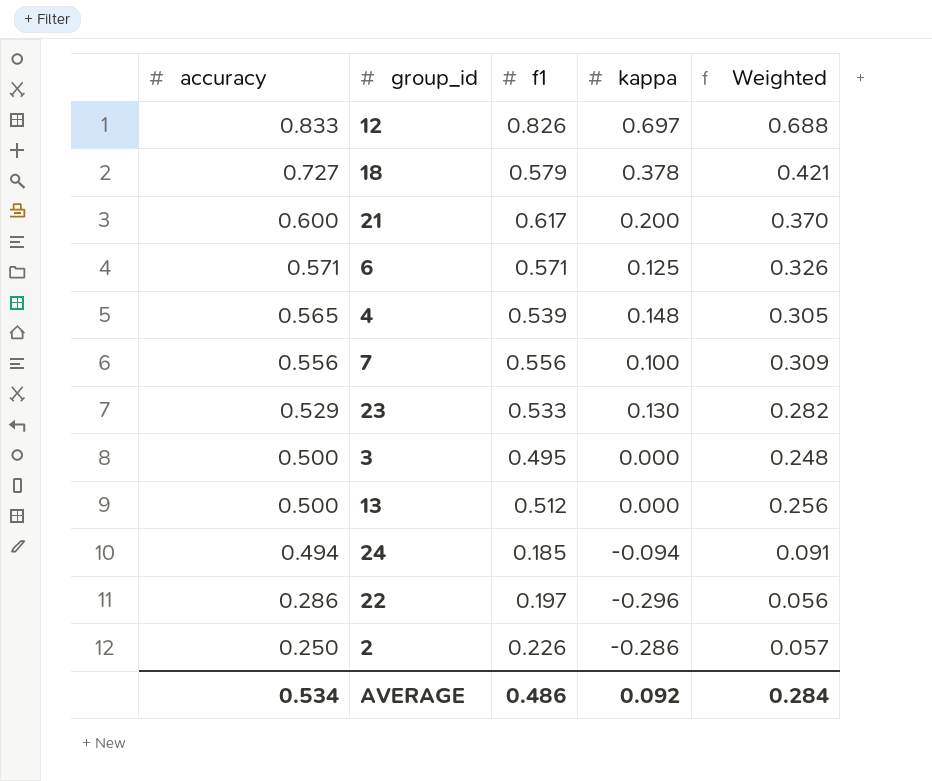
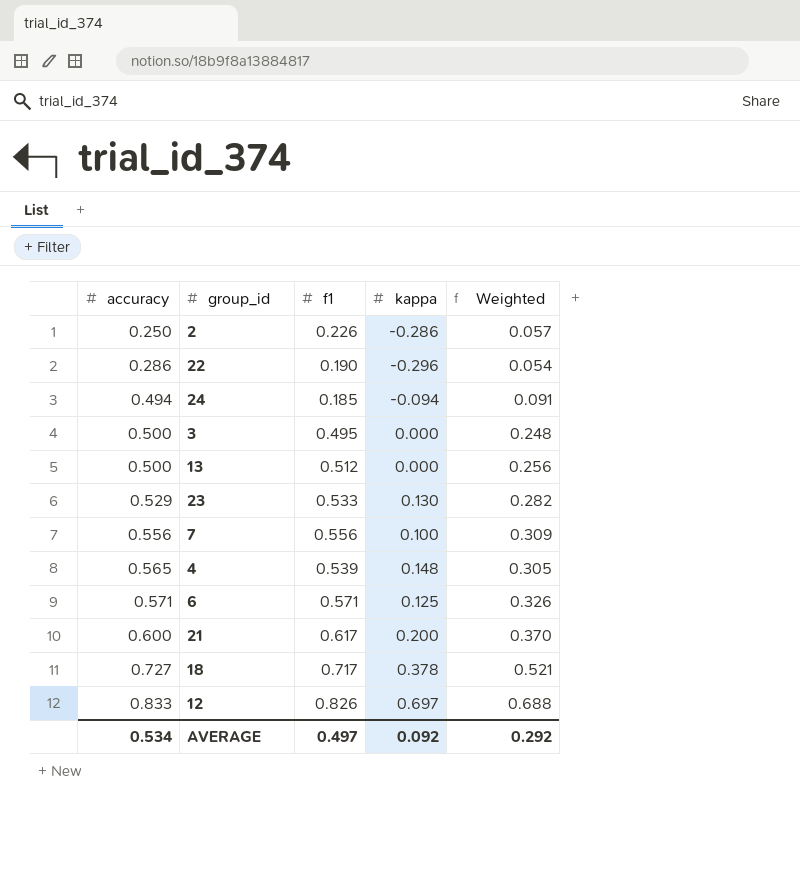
row order: accuracy descending -> accuracy ascending
22 | f1: 0.197 -> 0.190
22 | Weighted: 0.056 -> 0.054
18 | f1: 0.579 -> 0.717
18 | Weighted: 0.421 -> 0.521
AVERAGE | f1: 0.486 -> 0.497
AVERAGE | Weighted: 0.284 -> 0.292

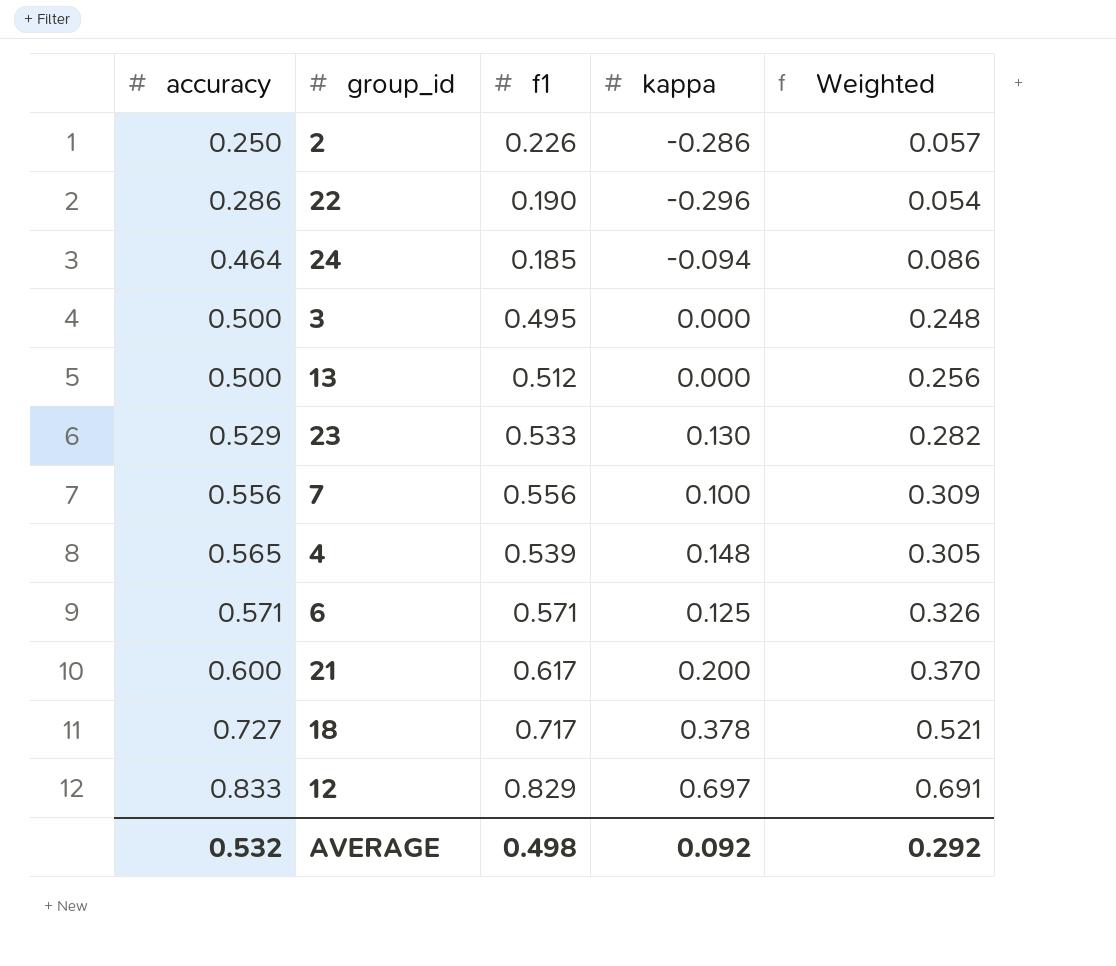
24 | accuracy: 0.494 -> 0.464
24 | Weighted: 0.091 -> 0.086
12 | f1: 0.826 -> 0.829
12 | Weighted: 0.688 -> 0.691
AVERAGE | accuracy: 0.534 -> 0.532
AVERAGE | f1: 0.497 -> 0.498

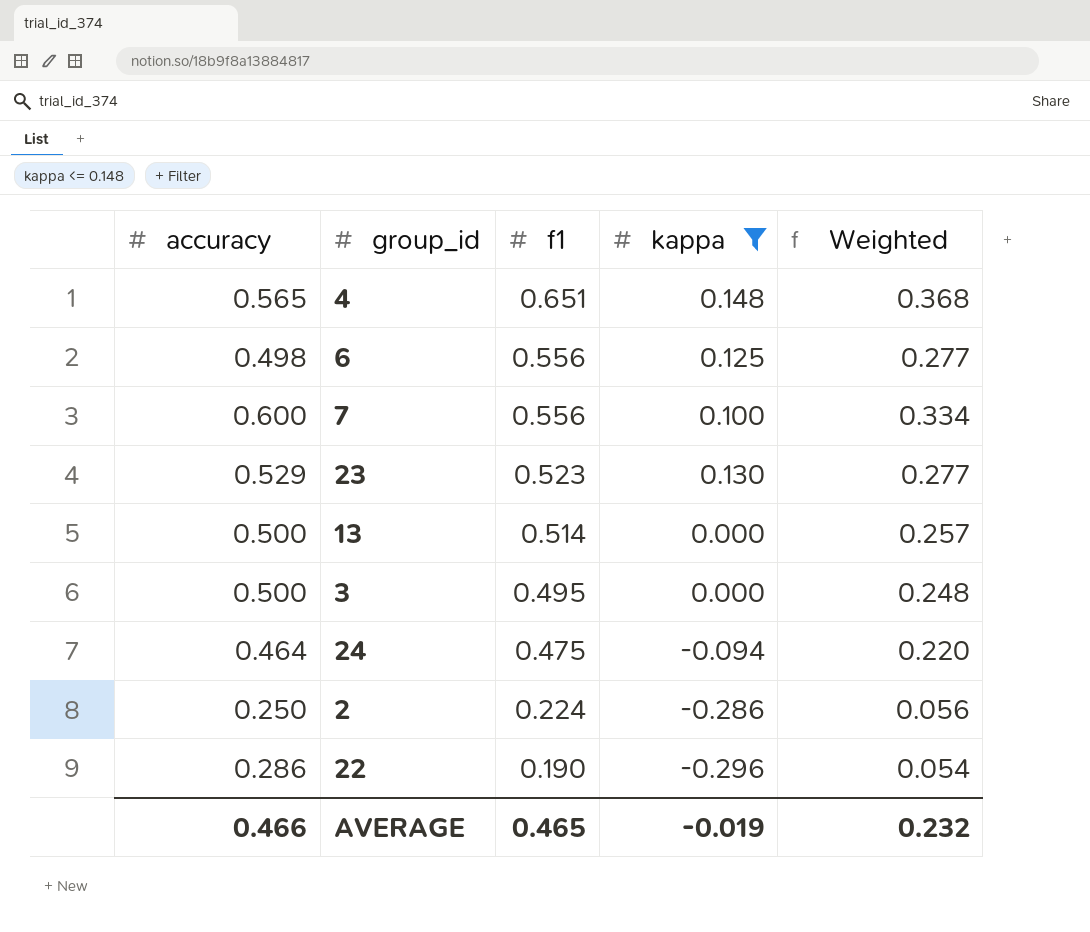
filter: none -> kappa <= 0.148
row order: accuracy ascending -> f1 descending
4 | f1: 0.539 -> 0.651
4 | Weighted: 0.305 -> 0.368
6 | accuracy: 0.571 -> 0.498
6 | f1: 0.571 -> 0.556
6 | Weighted: 0.326 -> 0.277
7 | accuracy: 0.556 -> 0.600
7 | Weighted: 0.309 -> 0.334
23 | f1: 0.533 -> 0.523
23 | Weighted: 0.282 -> 0.277
13 | f1: 0.512 -> 0.514
13 | Weighted: 0.256 -> 0.257
24 | f1: 0.185 -> 0.475
24 | Weighted: 0.086 -> 0.220
2 | f1: 0.226 -> 0.224
2 | Weighted: 0.057 -> 0.056
AVERAGE | accuracy: 0.532 -> 0.466
AVERAGE | f1: 0.498 -> 0.465
AVERAGE | kappa: 0.092 -> -0.019
AVERAGE | Weighted: 0.292 -> 0.232

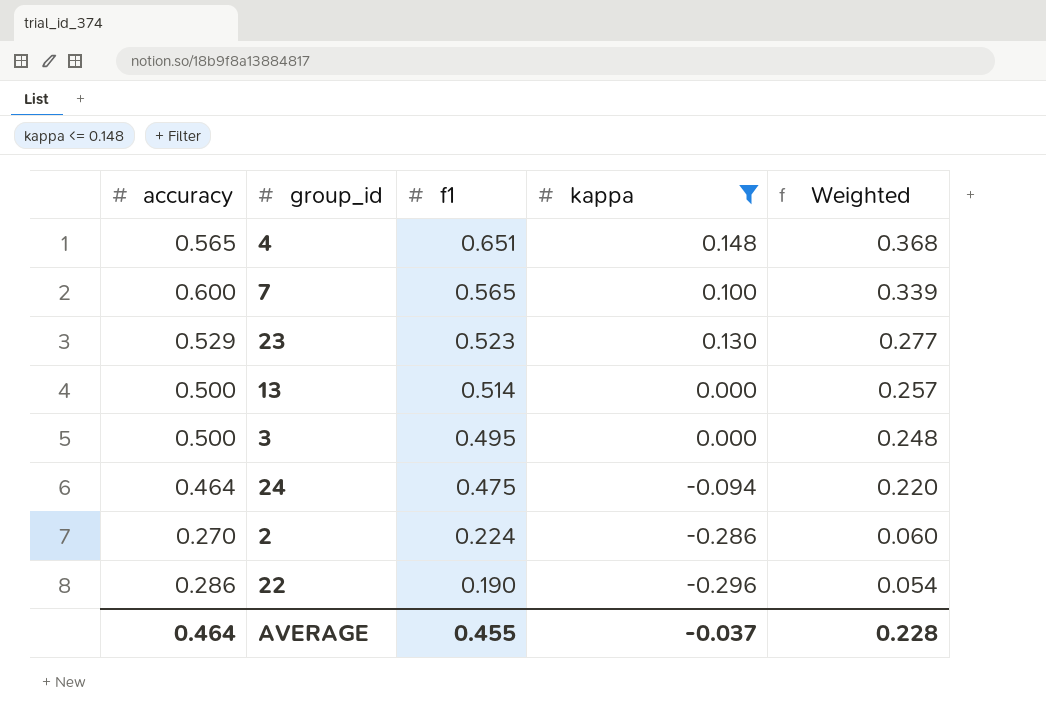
row 6: 0.498 | 0.556 | 0.125 | 0.277 -> none
7 | f1: 0.556 -> 0.565
7 | Weighted: 0.334 -> 0.339
2 | accuracy: 0.250 -> 0.270
2 | Weighted: 0.056 -> 0.060
AVERAGE | accuracy: 0.466 -> 0.464
AVERAGE | f1: 0.465 -> 0.455
AVERAGE | kappa: -0.019 -> -0.037
AVERAGE | Weighted: 0.232 -> 0.228

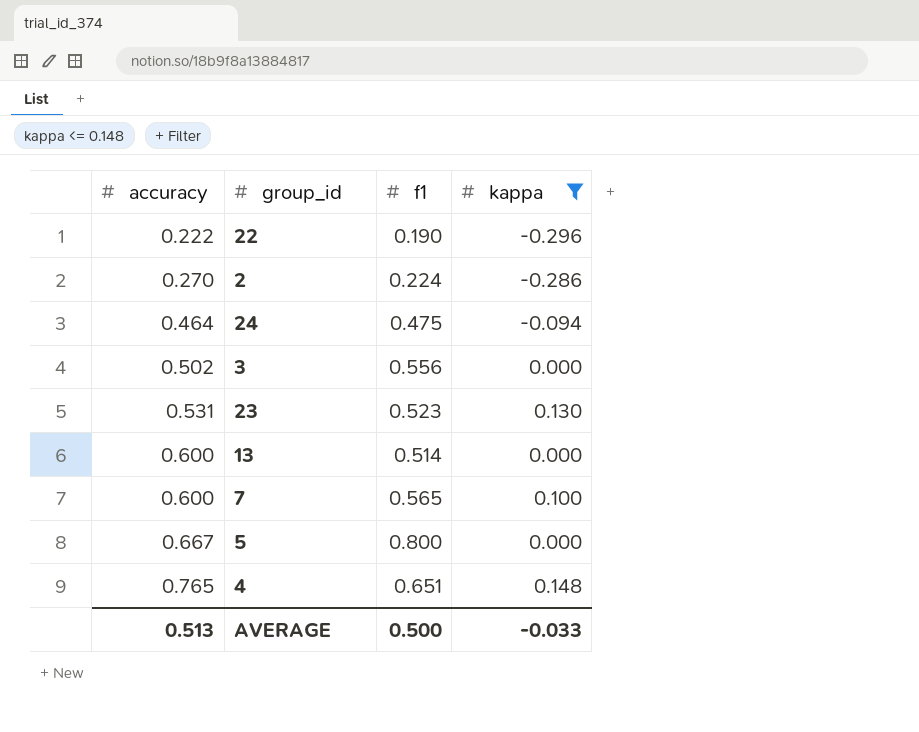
row order: f1 descending -> accuracy ascending
column Weighted | formula: [accuracy] * [f1] -> none
22 | accuracy: 0.286 -> 0.222
3 | accuracy: 0.500 -> 0.502
3 | f1: 0.495 -> 0.556
23 | accuracy: 0.529 -> 0.531
13 | accuracy: 0.500 -> 0.600
row 5: none -> 0.667 | 0.800 | 0.000
4 | accuracy: 0.565 -> 0.765
AVERAGE | accuracy: 0.464 -> 0.513
AVERAGE | f1: 0.455 -> 0.500
AVERAGE | kappa: -0.037 -> -0.033

